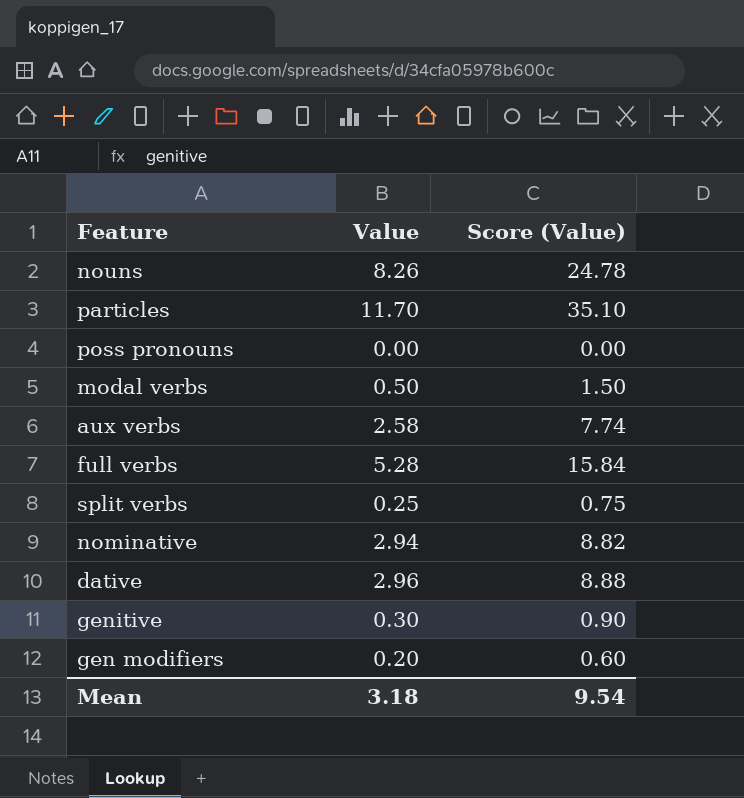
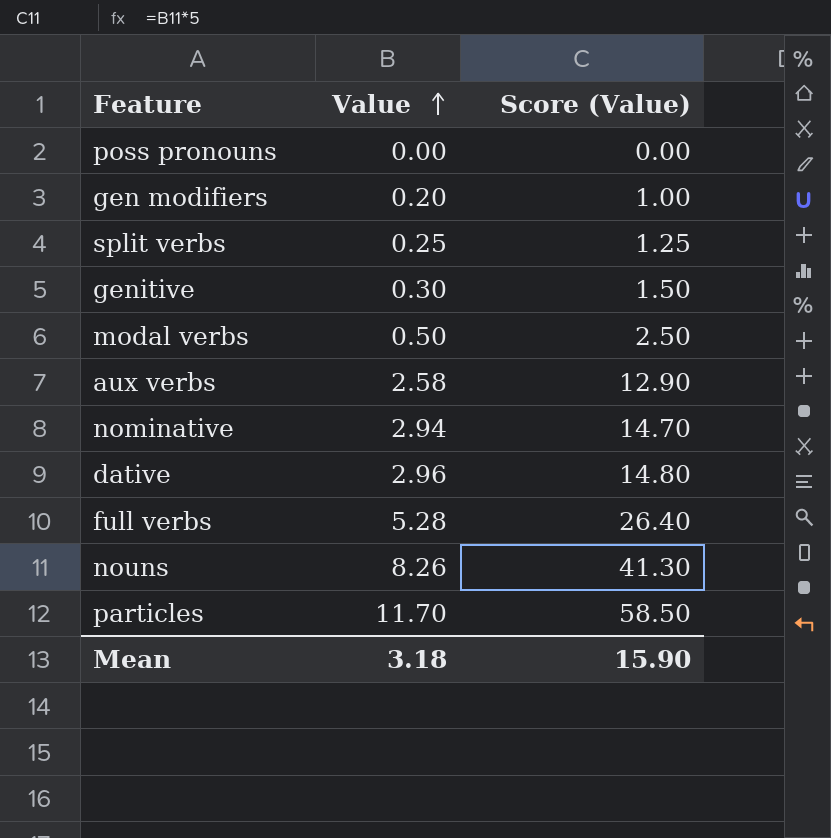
row order: none -> Value ascending
column Score (Value) | formula: [Value] * 3 -> [Value] * 5
Mean | Score (Value): 9.54 -> 15.90

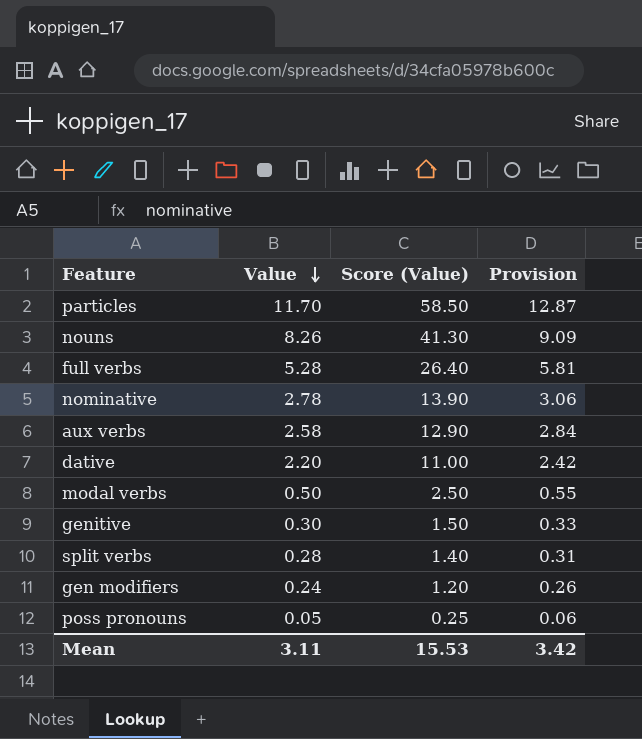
row order: Value ascending -> Value descending
column Provision | formula: none -> [Value] * 1.1
nominative | Value: 2.94 -> 2.78
nominative | Score (Value): 14.70 -> 13.90
dative | Value: 2.96 -> 2.20
dative | Score (Value): 14.80 -> 11.00
split verbs | Value: 0.25 -> 0.28
split verbs | Score (Value): 1.25 -> 1.40
gen modifiers | Value: 0.20 -> 0.24
gen modifiers | Score (Value): 1.00 -> 1.20
poss pronouns | Value: 0.00 -> 0.05
poss pronouns | Score (Value): 0.00 -> 0.25
Mean | Value: 3.18 -> 3.11
Mean | Score (Value): 15.90 -> 15.53

